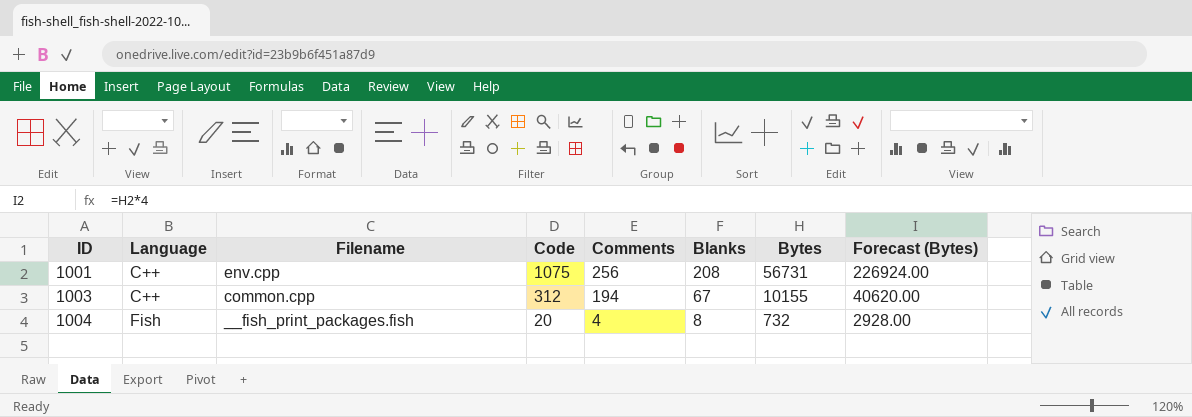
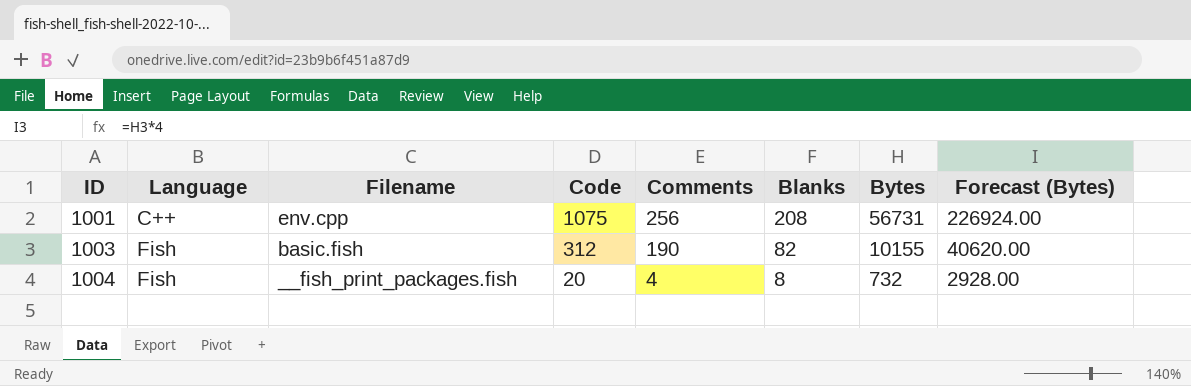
1003 | Language: C++ -> Fish
1003 | Filename: common.cpp -> basic.fish
1003 | Comments: 194 -> 190
1003 | Blanks: 67 -> 82

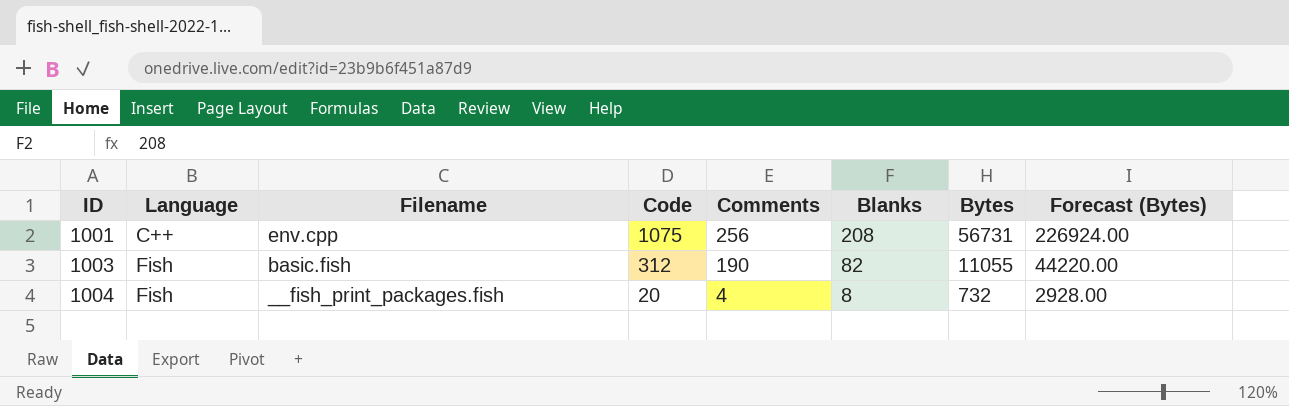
1003 | Bytes: 10155 -> 11055
1003 | Forecast (Bytes): 40620.00 -> 44220.00

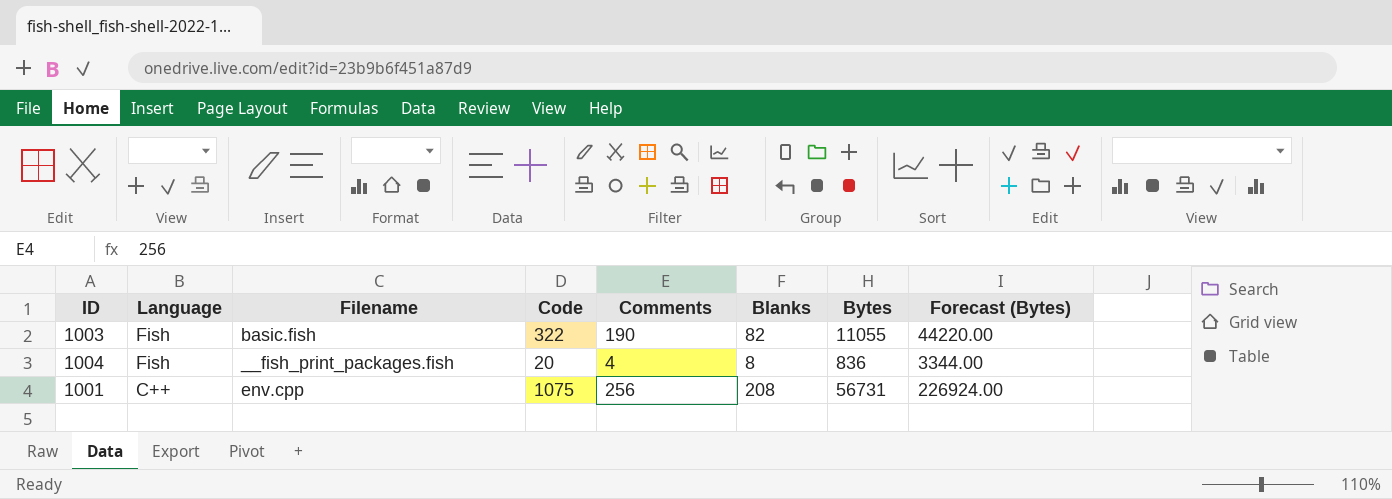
row order: ID ascending -> Language descending
1003 | Code: 312 -> 322
1004 | Bytes: 732 -> 836
1004 | Forecast (Bytes): 2928.00 -> 3344.00

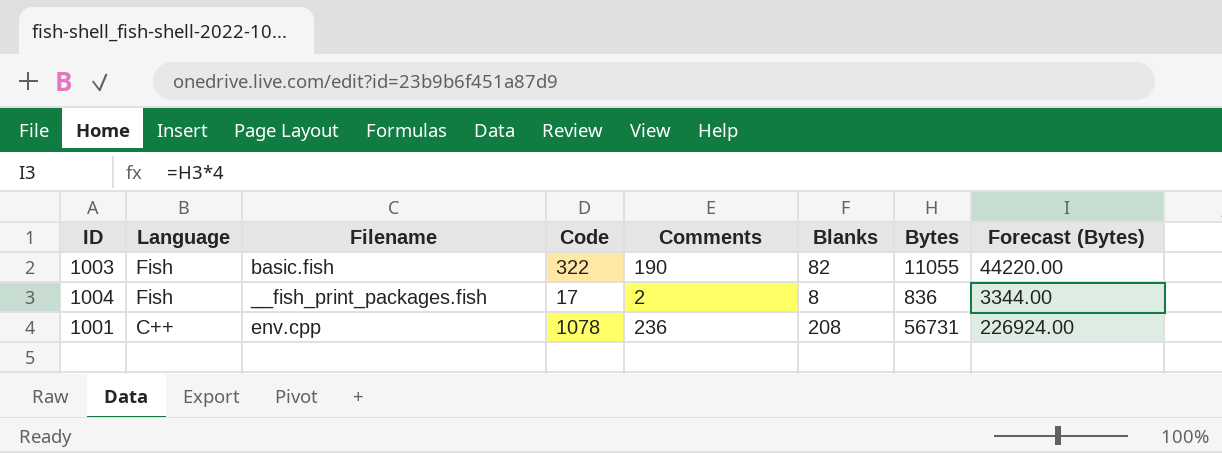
1004 | Code: 20 -> 17
1004 | Comments: 4 -> 2
1001 | Code: 1075 -> 1078
1001 | Comments: 256 -> 236

